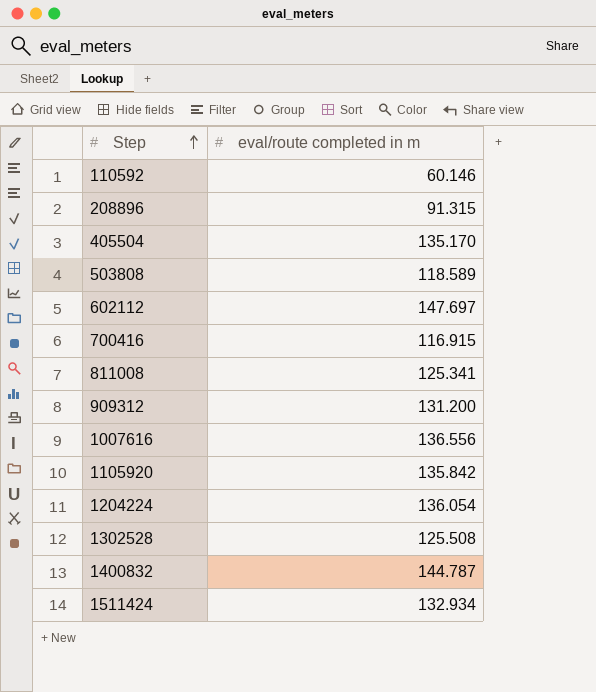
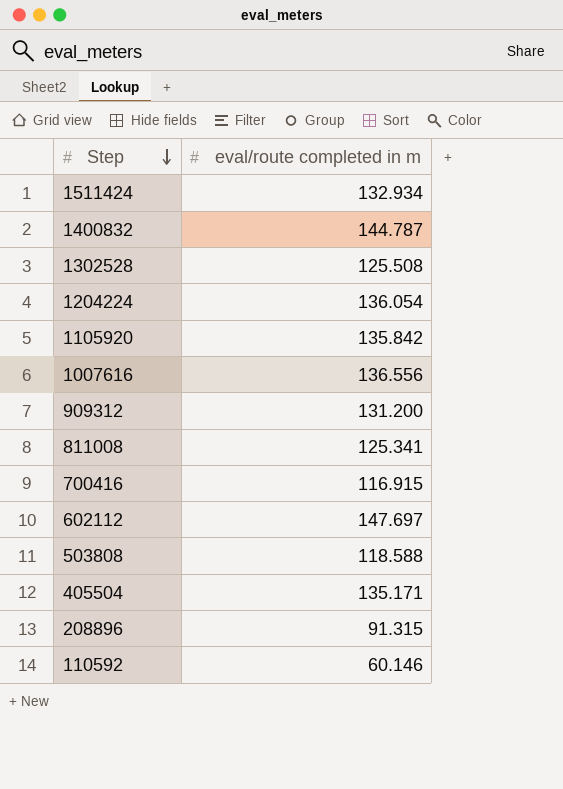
row order: Step ascending -> Step descending
503808 | eval/route completed in m: 118.589 -> 118.588
405504 | eval/route completed in m: 135.170 -> 135.171

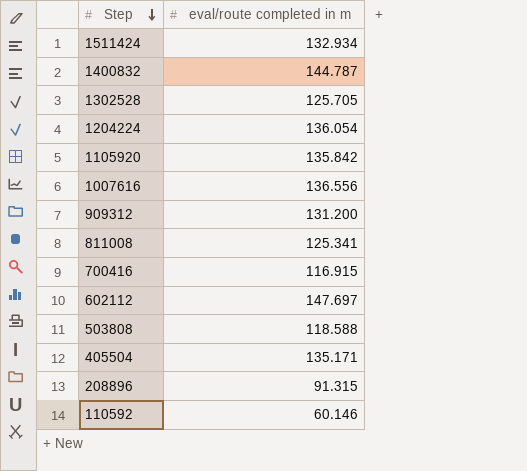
1302528 | eval/route completed in m: 125.508 -> 125.705

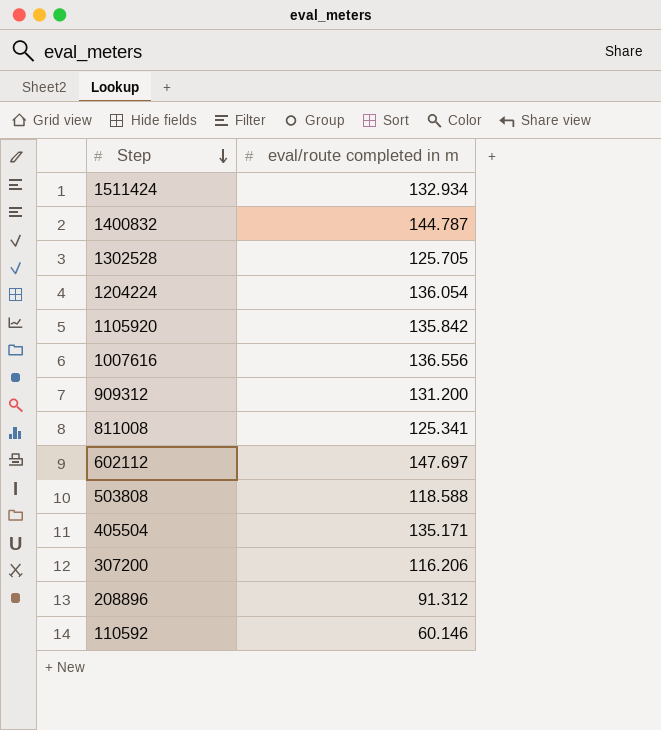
row 700416: 116.915 -> none
row 307200: none -> 116.206
208896 | eval/route completed in m: 91.315 -> 91.312

